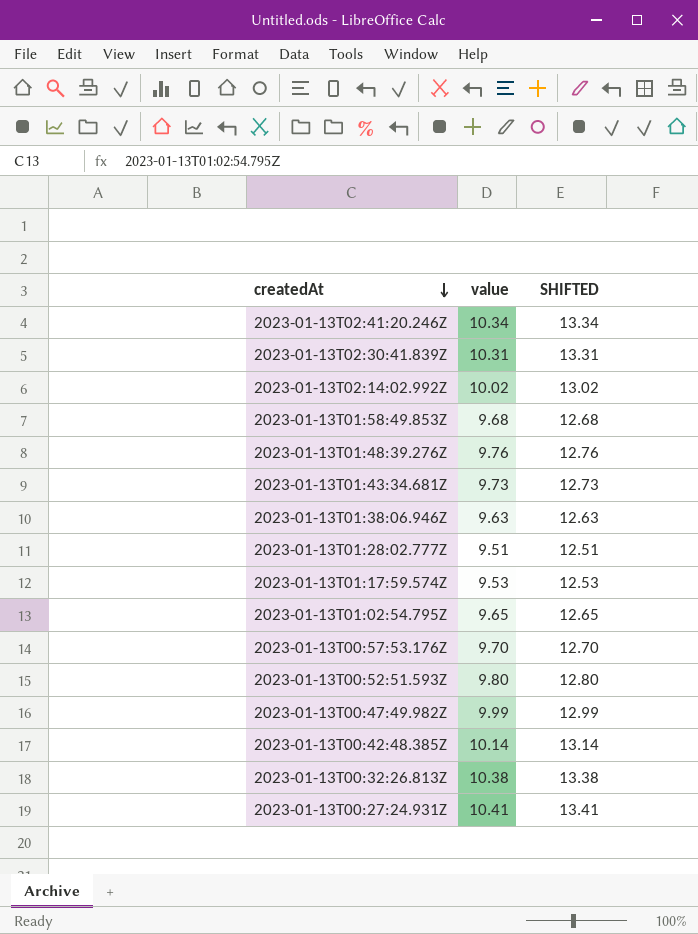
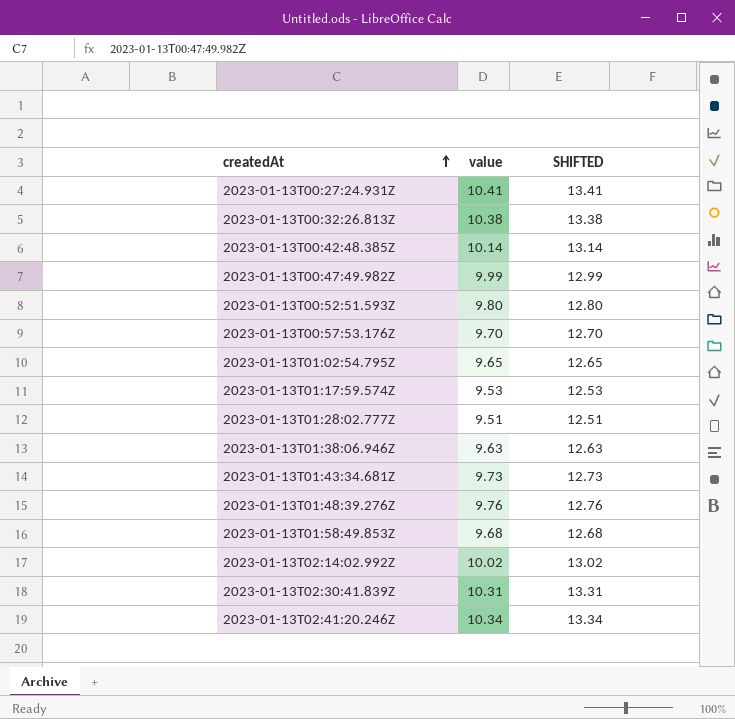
row order: createdAt descending -> createdAt ascending

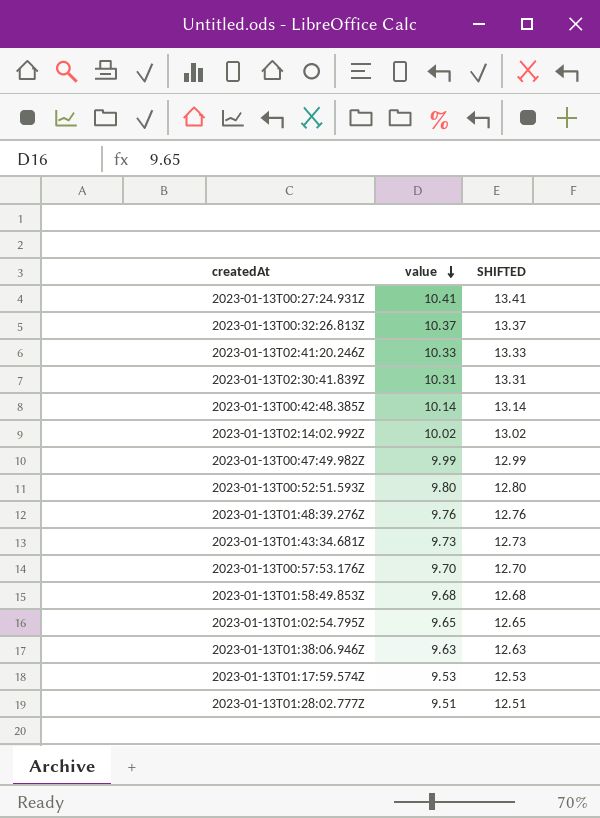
row order: createdAt ascending -> value descending
2023-01-13T00:32:26.813Z | value: 10.38 -> 10.37
2023-01-13T00:32:26.813Z | SHIFTED: 13.38 -> 13.37
2023-01-13T02:41:20.246Z | value: 10.34 -> 10.33
2023-01-13T02:41:20.246Z | SHIFTED: 13.34 -> 13.33

